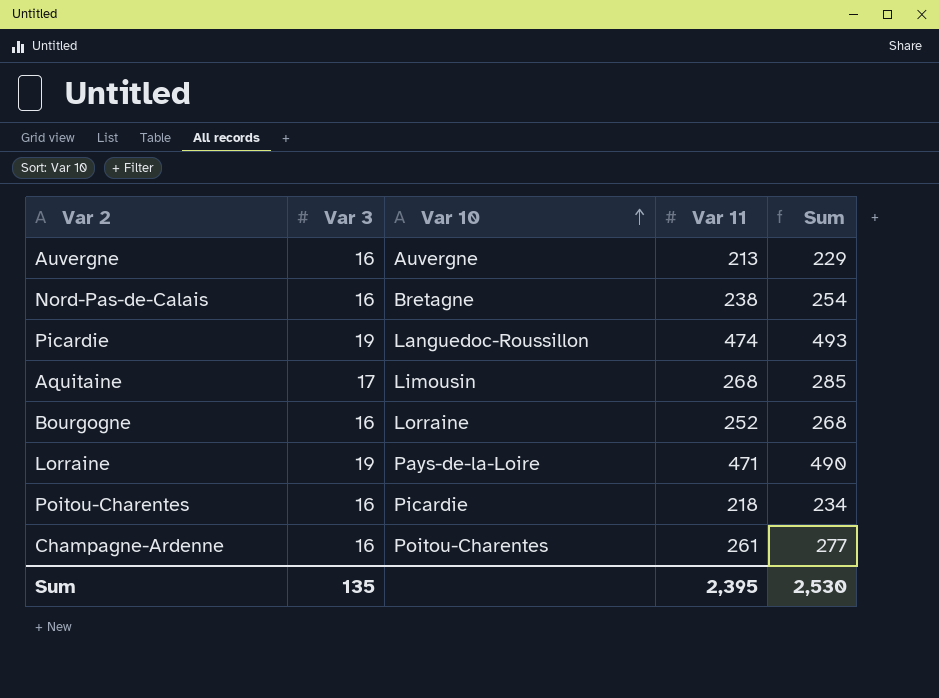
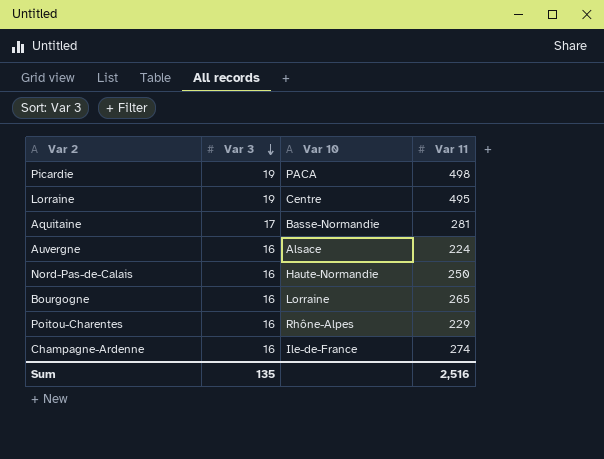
row order: Var 10 ascending -> Var 3 descending
column Sum | formula: [Var 3] + [Var 11] -> none
Picardie | Var 10: Languedoc-Roussillon -> PACA
Picardie | Var 11: 474 -> 498
Lorraine | Var 10: Pays-de-la-Loire -> Centre
Lorraine | Var 11: 471 -> 495
Aquitaine | Var 10: Limousin -> Basse-Normandie
Aquitaine | Var 11: 268 -> 281
Auvergne | Var 10: Auvergne -> Alsace
Auvergne | Var 11: 213 -> 224
Nord-Pas-de-Calais | Var 10: Bretagne -> Haute-Normandie
Nord-Pas-de-Calais | Var 11: 238 -> 250
Bourgogne | Var 11: 252 -> 265
Poitou-Charentes | Var 10: Picardie -> Rhône-Alpes
Poitou-Charentes | Var 11: 218 -> 229
Champagne-Ardenne | Var 10: Poitou-Charentes -> Ile-de-France
Champagne-Ardenne | Var 11: 261 -> 274
Sum | Var 11: 2,395 -> 2,516

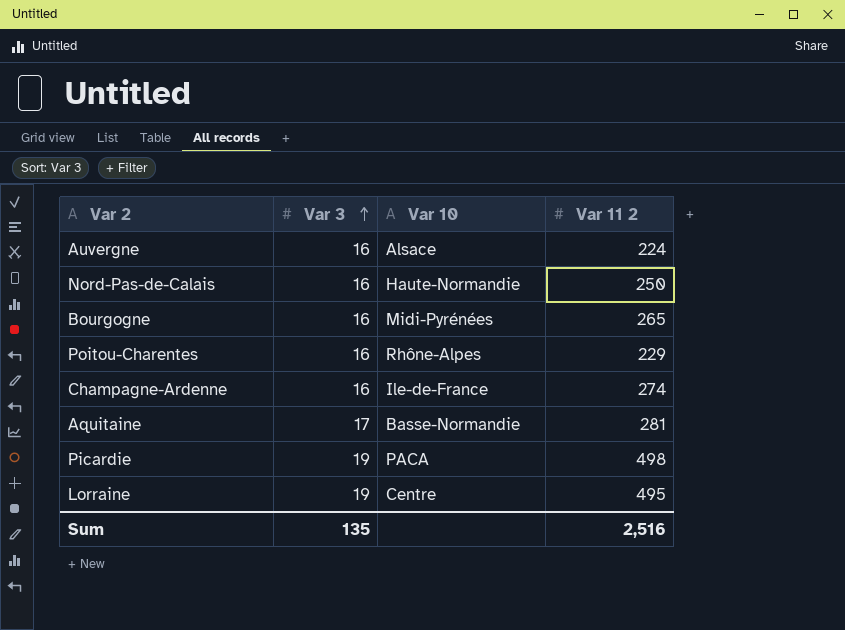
row order: Var 3 descending -> Var 3 ascending
column name: Var 11 -> Var 11 2
Bourgogne | Var 10: Lorraine -> Midi-Pyrénées

